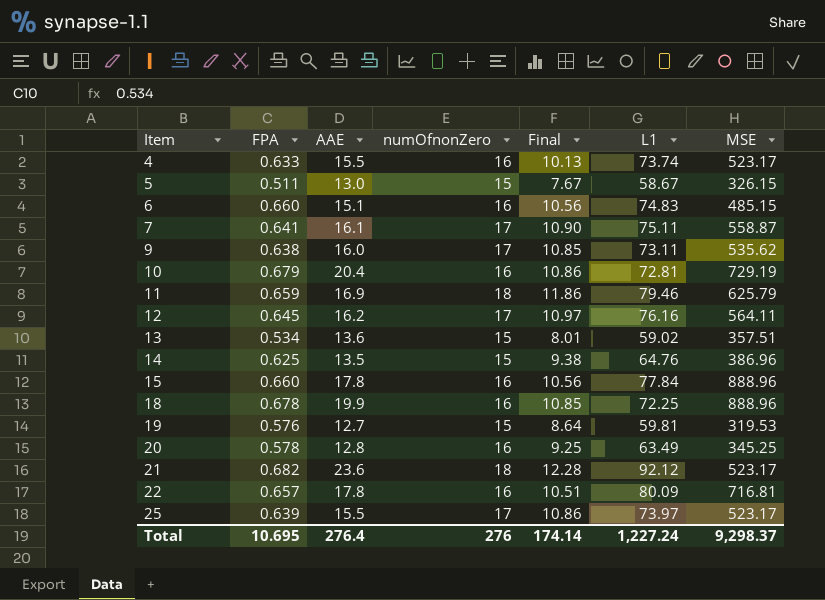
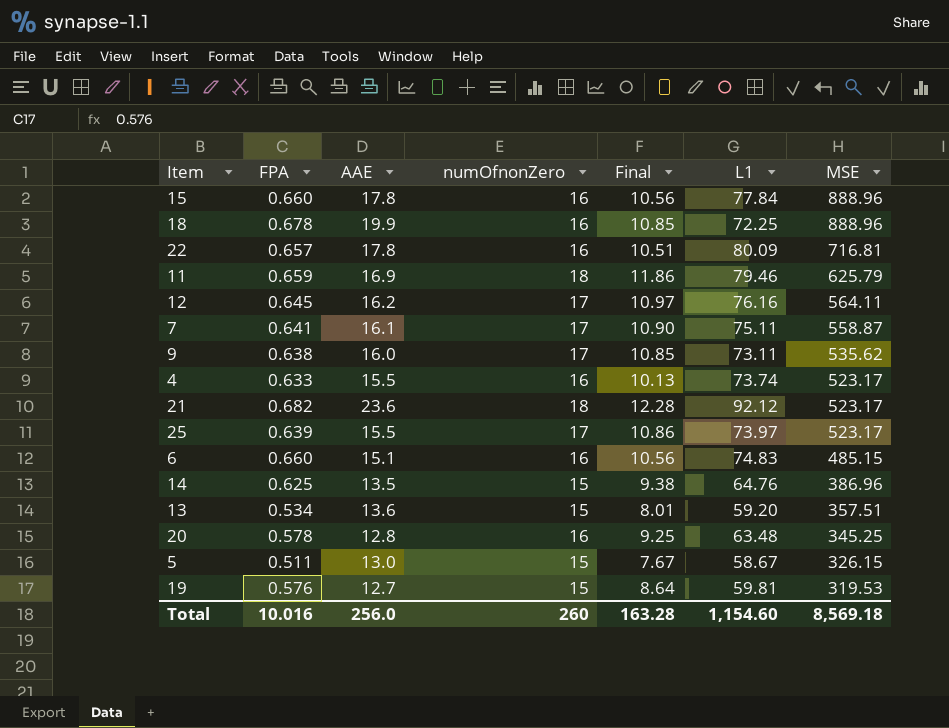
row order: Item ascending -> MSE descending
row 10: 0.679 | 20.4 | 16 | 10.86 | 72.81 | 729.19 -> none
13 | L1: 59.02 -> 59.20
20 | L1: 63.49 -> 63.48
Total | FPA: 10.695 -> 10.016
Total | AAE: 276.4 -> 256.0
Total | numOfnonZero: 276 -> 260
Total | Final: 174.14 -> 163.28
Total | L1: 1,227.24 -> 1,154.60
Total | MSE: 9,298.37 -> 8,569.18

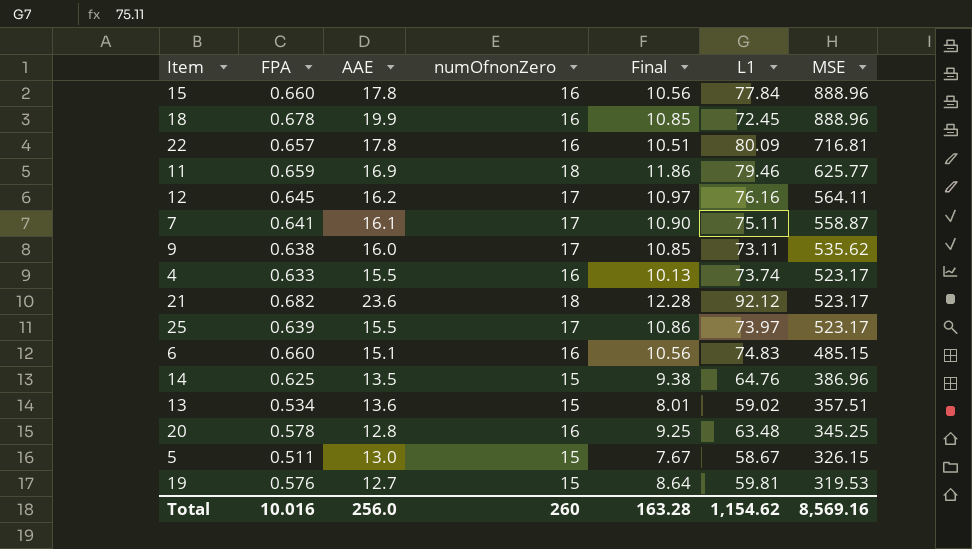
18 | L1: 72.25 -> 72.45
11 | MSE: 625.79 -> 625.77
13 | L1: 59.20 -> 59.02
Total | L1: 1,154.60 -> 1,154.62
Total | MSE: 8,569.18 -> 8,569.16

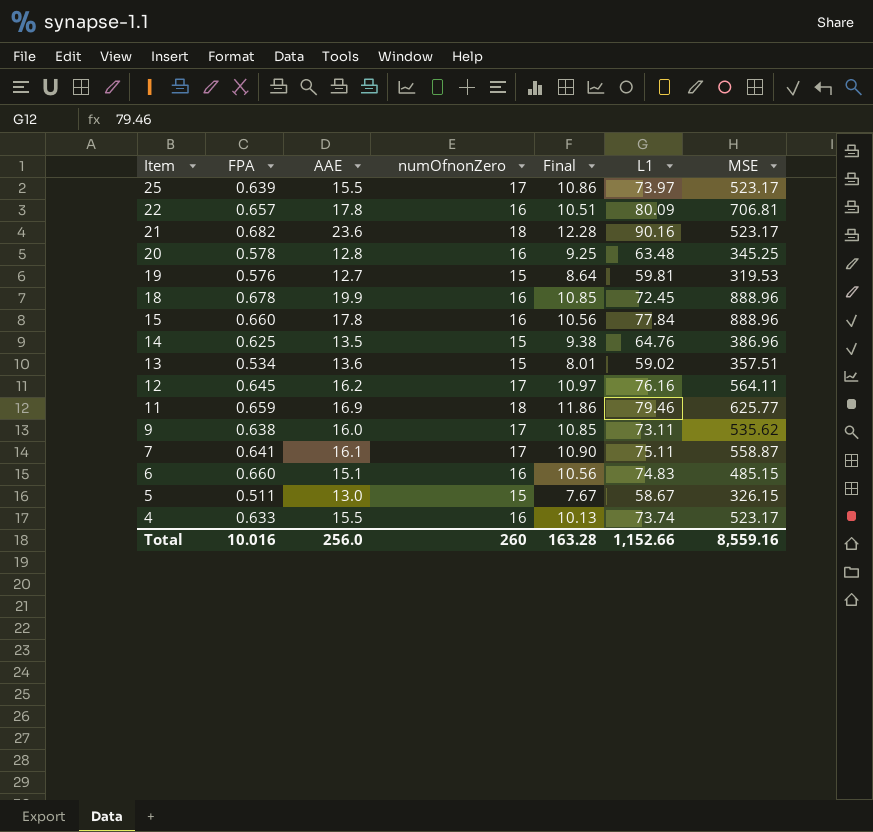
row order: MSE descending -> Item descending
22 | MSE: 716.81 -> 706.81
21 | L1: 92.12 -> 90.16
Total | L1: 1,154.62 -> 1,152.66
Total | MSE: 8,569.16 -> 8,559.16

